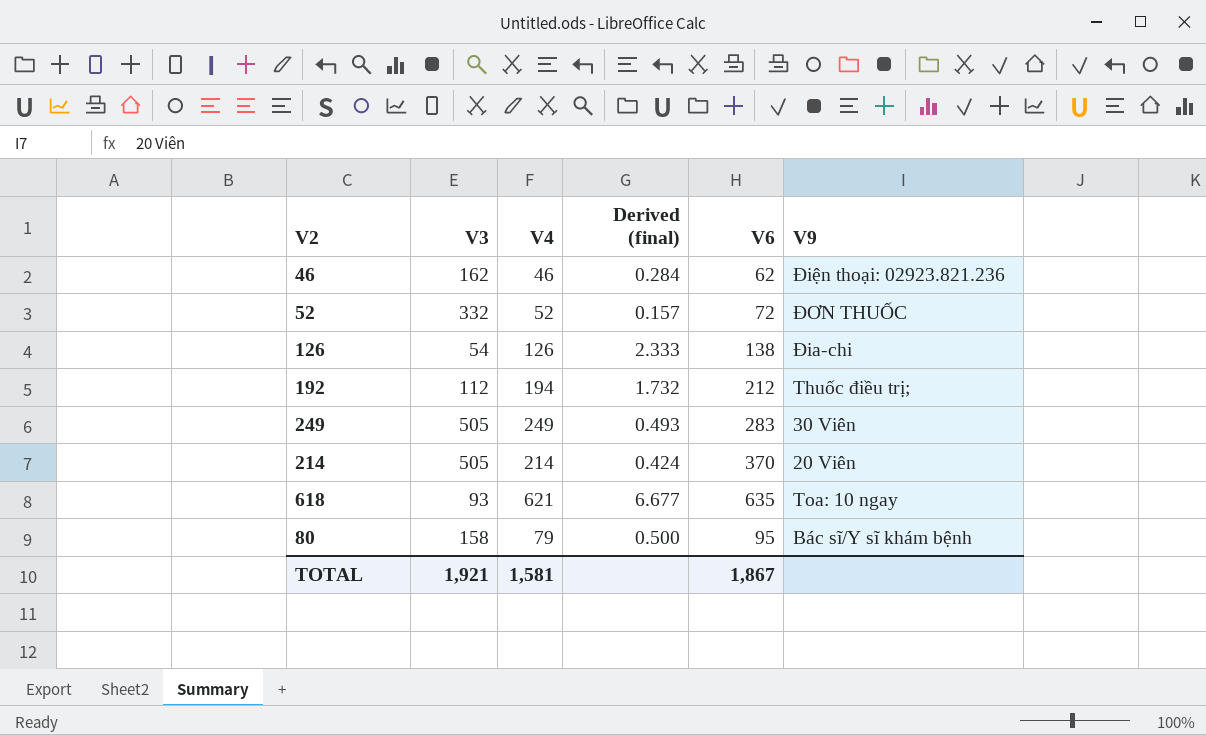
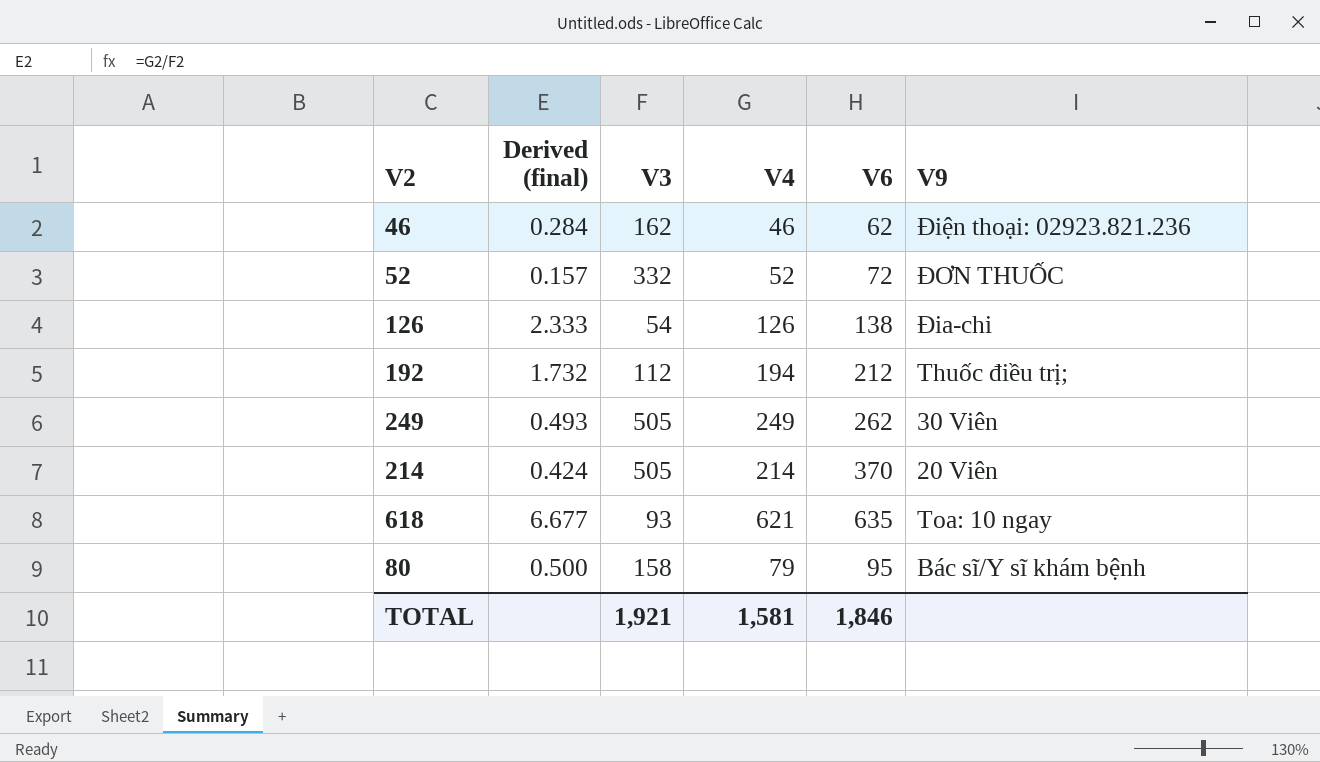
column Derived (final) | position: 4 -> 2
249 | V6: 283 -> 262
TOTAL | V6: 1,867 -> 1,846

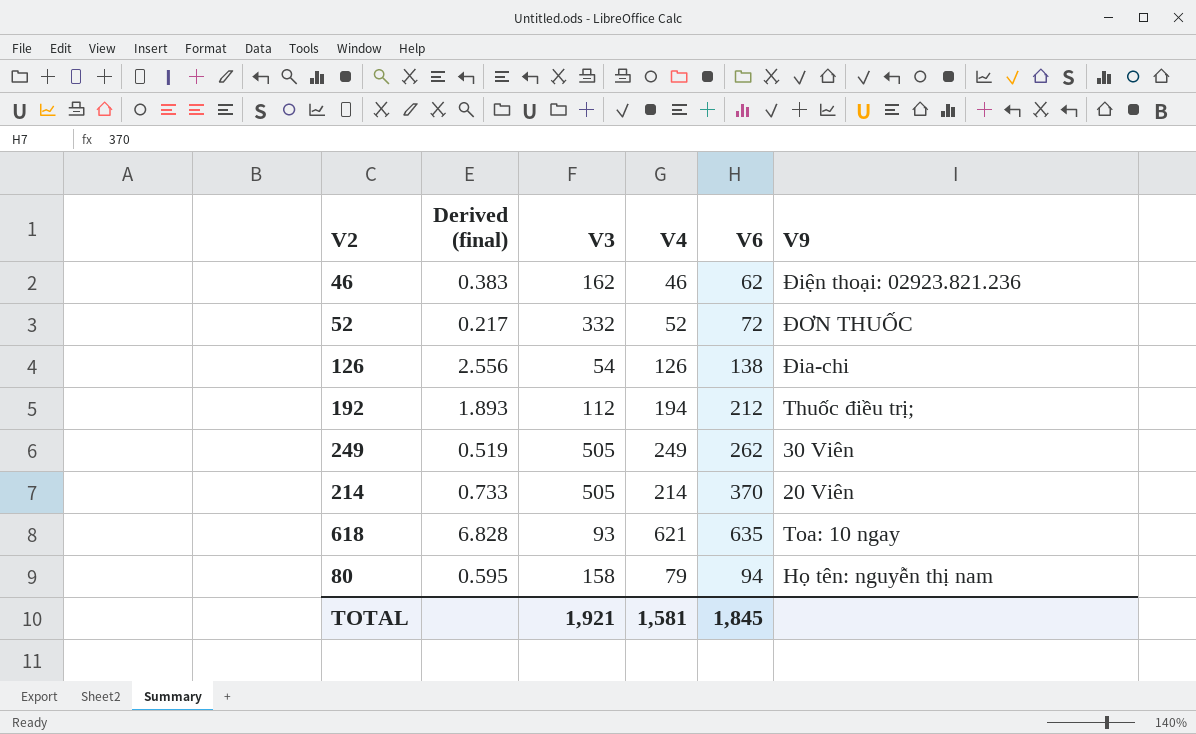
column Derived (final) | formula: [V4] / [V3] -> [V6] / [V3]
80 | V6: 95 -> 94
80 | V9: Bác sĩ/Y sĩ khám bệnh -> Họ tên: nguyễn thị nam
TOTAL | V6: 1,846 -> 1,845

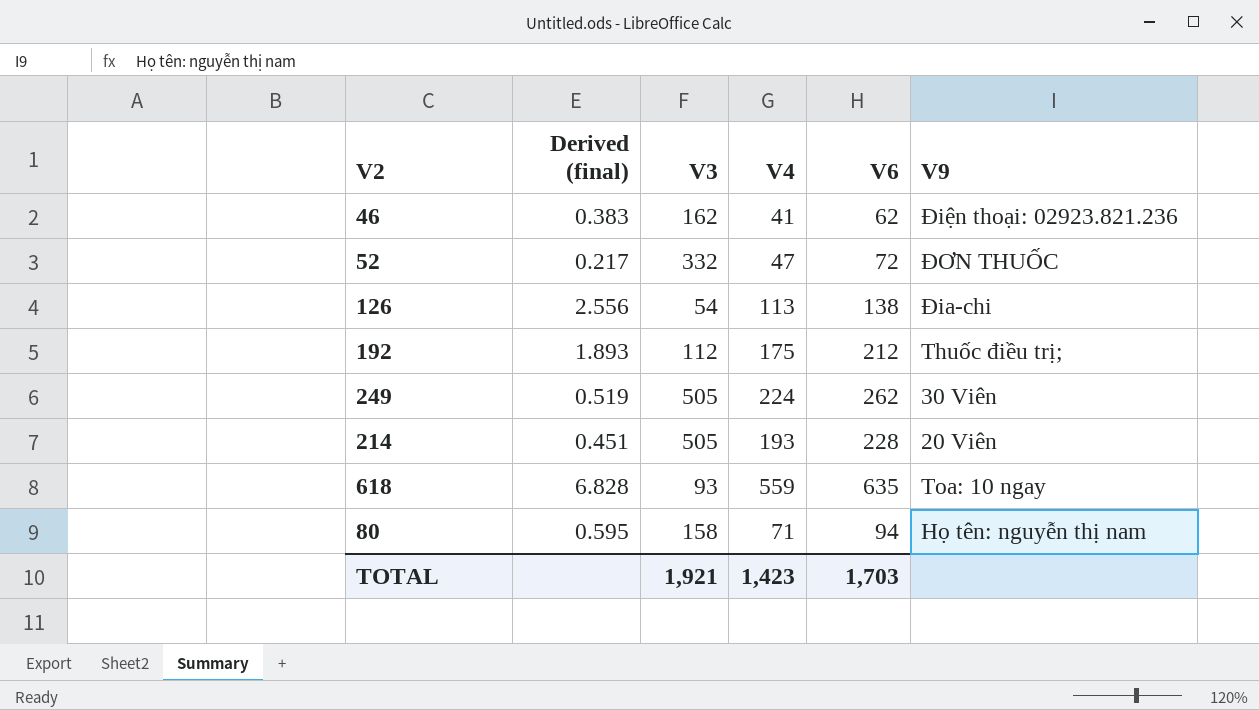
46 | V4: 46 -> 41
52 | V4: 52 -> 47
126 | V4: 126 -> 113
192 | V4: 194 -> 175
249 | V4: 249 -> 224
214 | Derived (final): 0.733 -> 0.451
214 | V4: 214 -> 193
214 | V6: 370 -> 228
618 | V4: 621 -> 559
80 | V4: 79 -> 71
TOTAL | V4: 1,581 -> 1,423
TOTAL | V6: 1,845 -> 1,703

